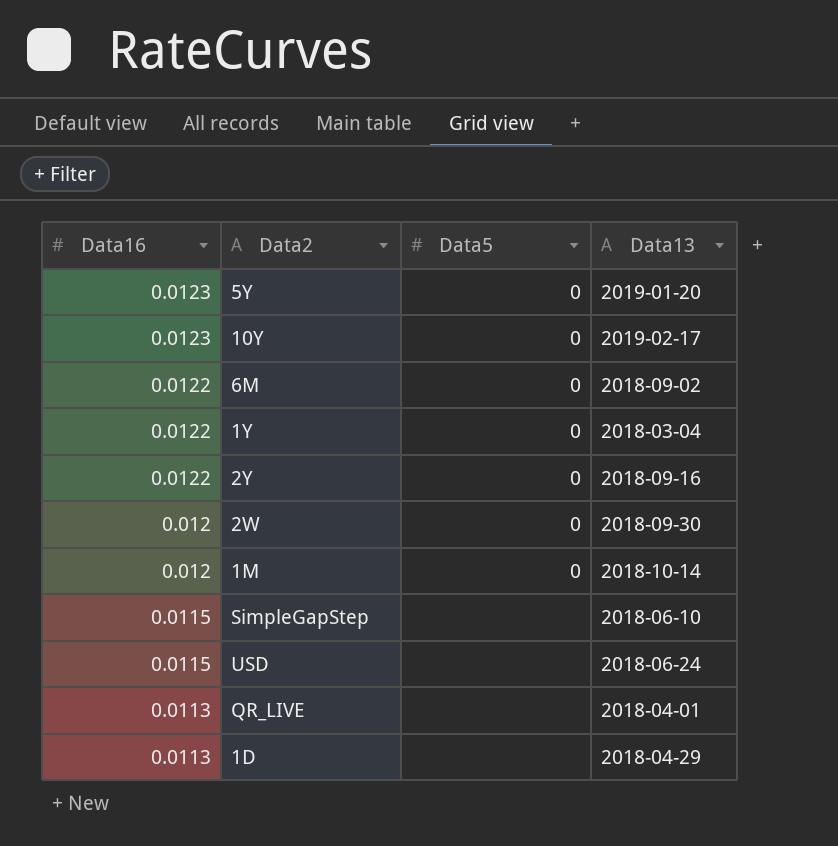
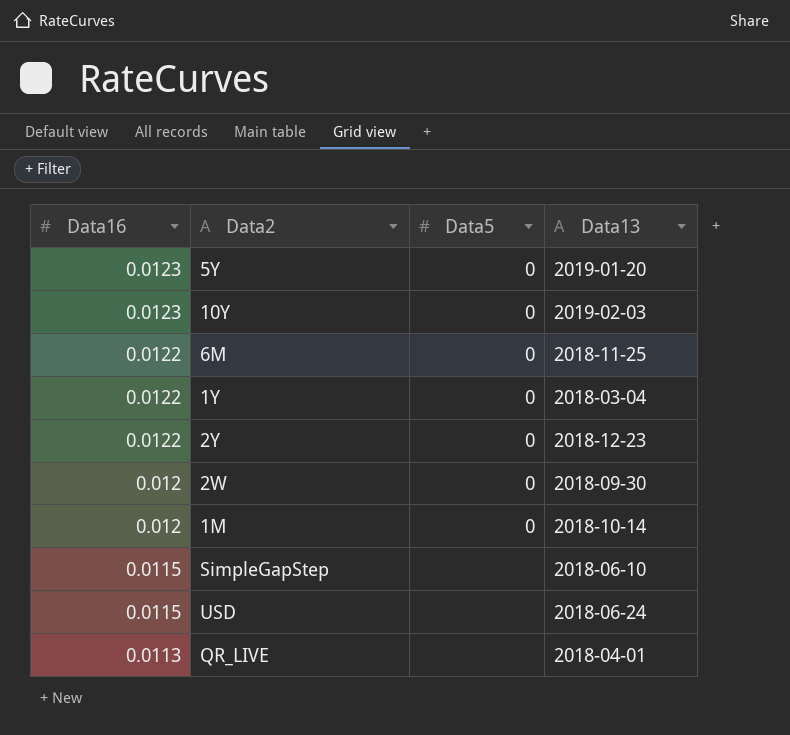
row 1D: 0.0113 | none | 2018-04-29 -> none
10Y | Data13: 2019-02-17 -> 2019-02-03
6M | Data13: 2018-09-02 -> 2018-11-25
2Y | Data13: 2018-09-16 -> 2018-12-23

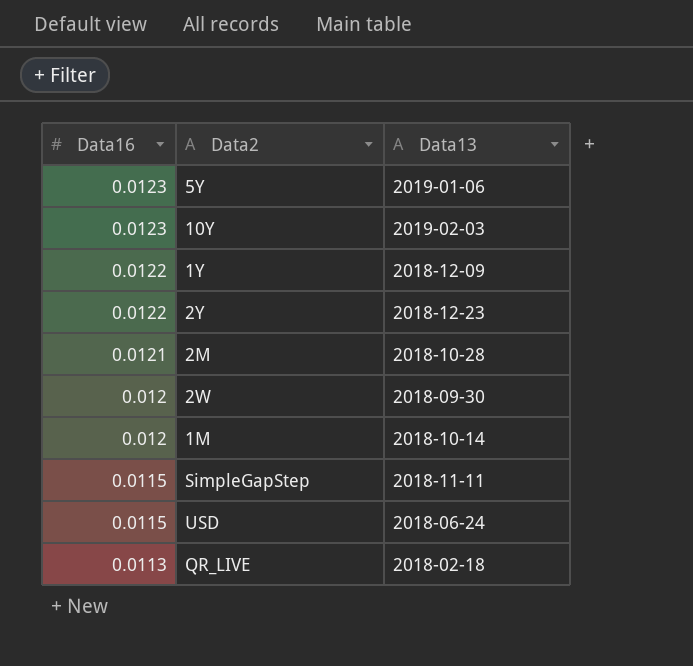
column Data5 | position: 3 -> none
row 6M: 0.0122 | 0 | 2018-11-25 -> none
5Y | Data13: 2019-01-20 -> 2019-01-06
1Y | Data13: 2018-03-04 -> 2018-12-09
row 2M: none -> 0.0121 | 2018-10-28
SimpleGapStep | Data13: 2018-06-10 -> 2018-11-11
QR_LIVE | Data13: 2018-04-01 -> 2018-02-18

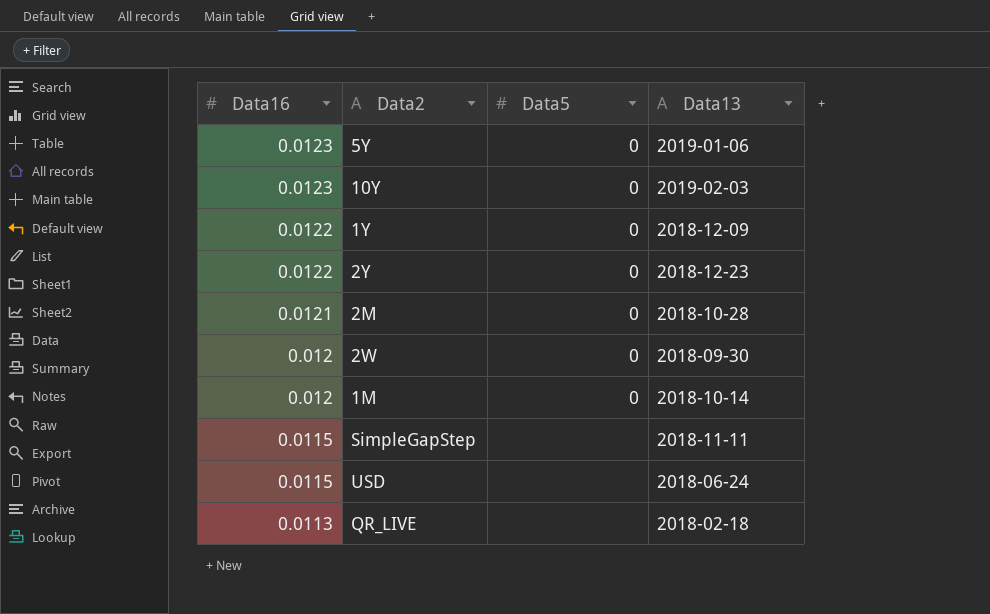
column Data5 | position: none -> 3

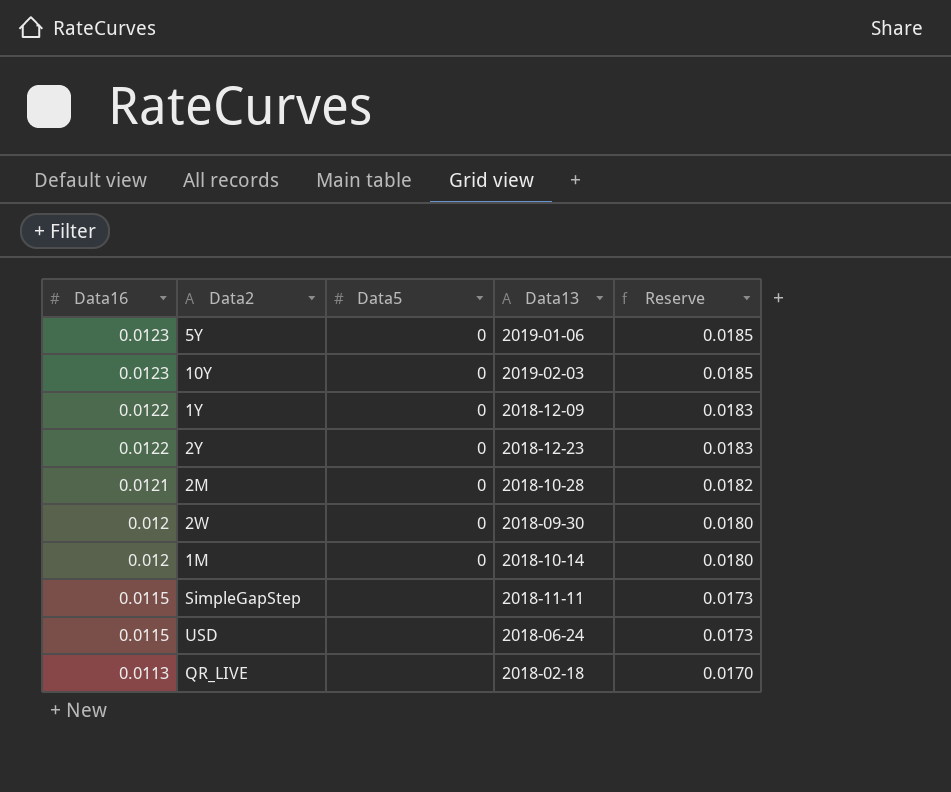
column Reserve | formula: none -> [Data16] * 1.5

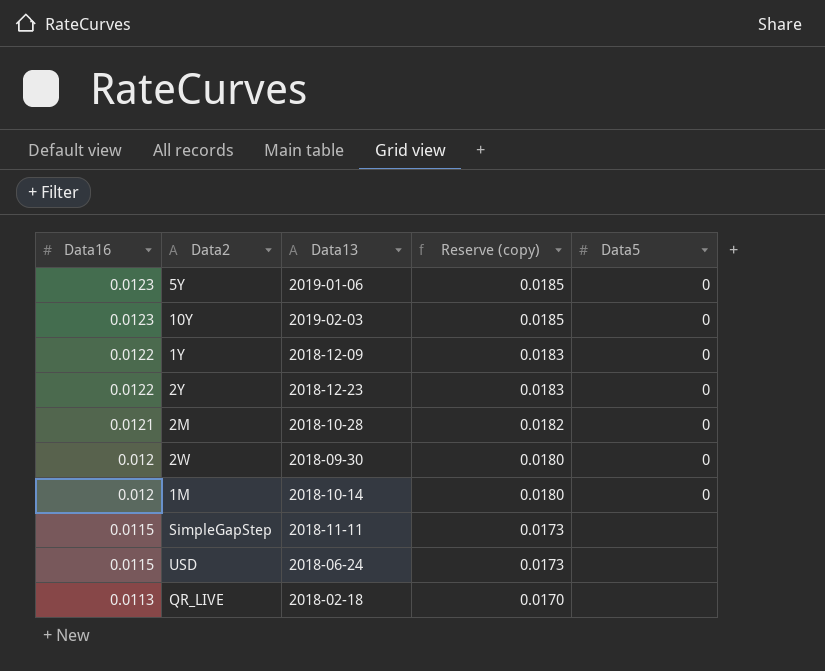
column name: Reserve -> Reserve (copy)
column Data5 | position: 3 -> 5

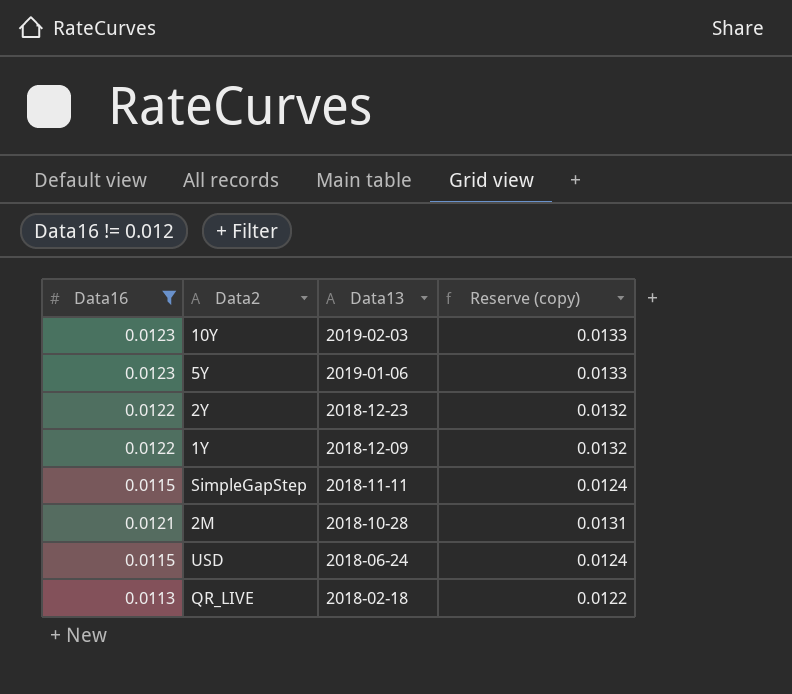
filter: none -> Data16 != 0.012
row order: Data16 descending -> Data13 descending
column Data5 | position: 5 -> none
column Reserve (copy) | formula: [Data16] * 1.5 -> [Data16] * 1.08

